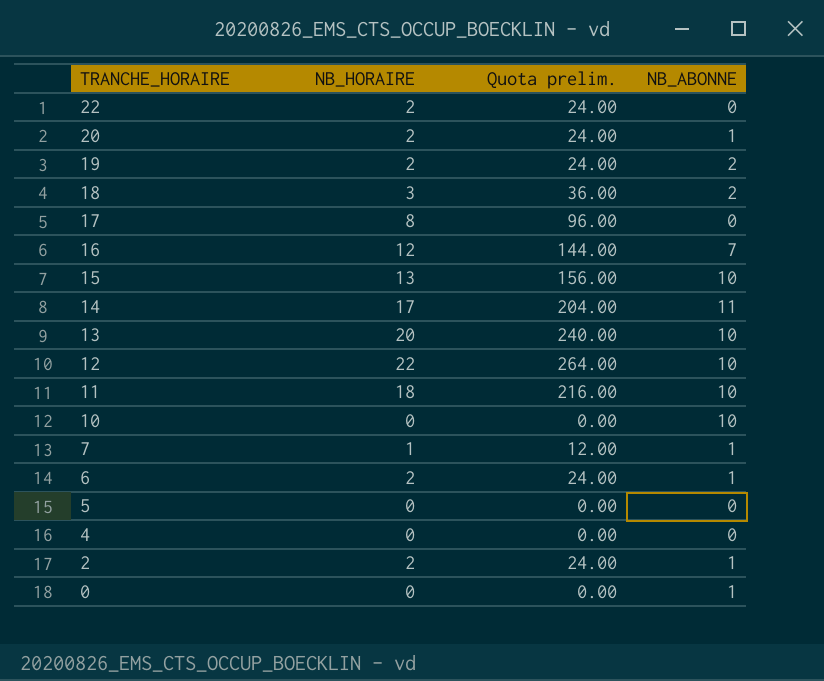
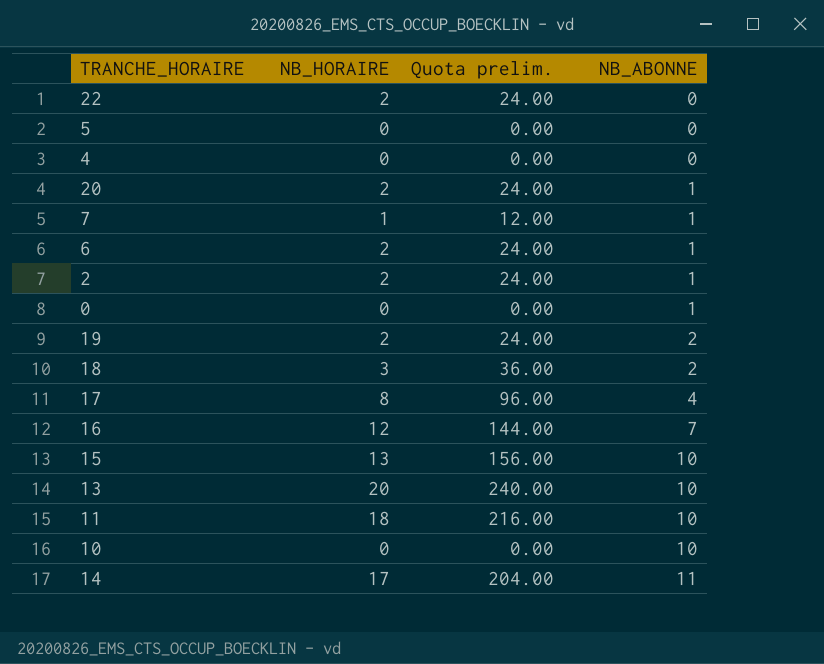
row order: TRANCHE_HORAIRE descending -> NB_ABONNE ascending
row 12: 22 | 264.00 | 10 -> none
17 | NB_ABONNE: 0 -> 4

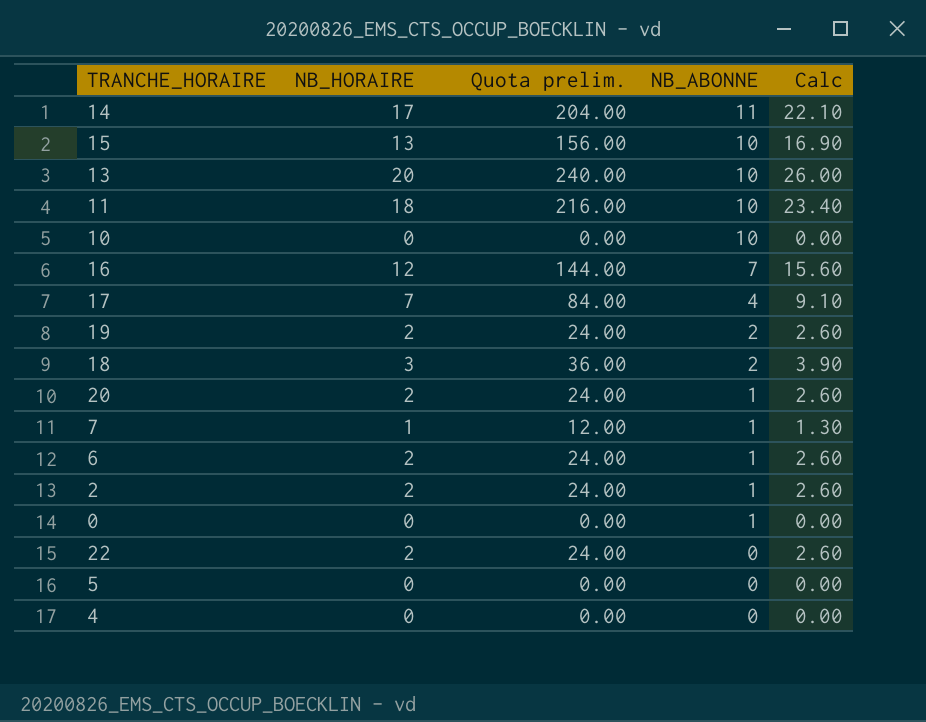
row order: NB_ABONNE ascending -> NB_ABONNE descending
column Calc | formula: none -> [NB_HORAIRE] * 1.3
17 | NB_HORAIRE: 8 -> 7
17 | Quota prelim.: 96.00 -> 84.00

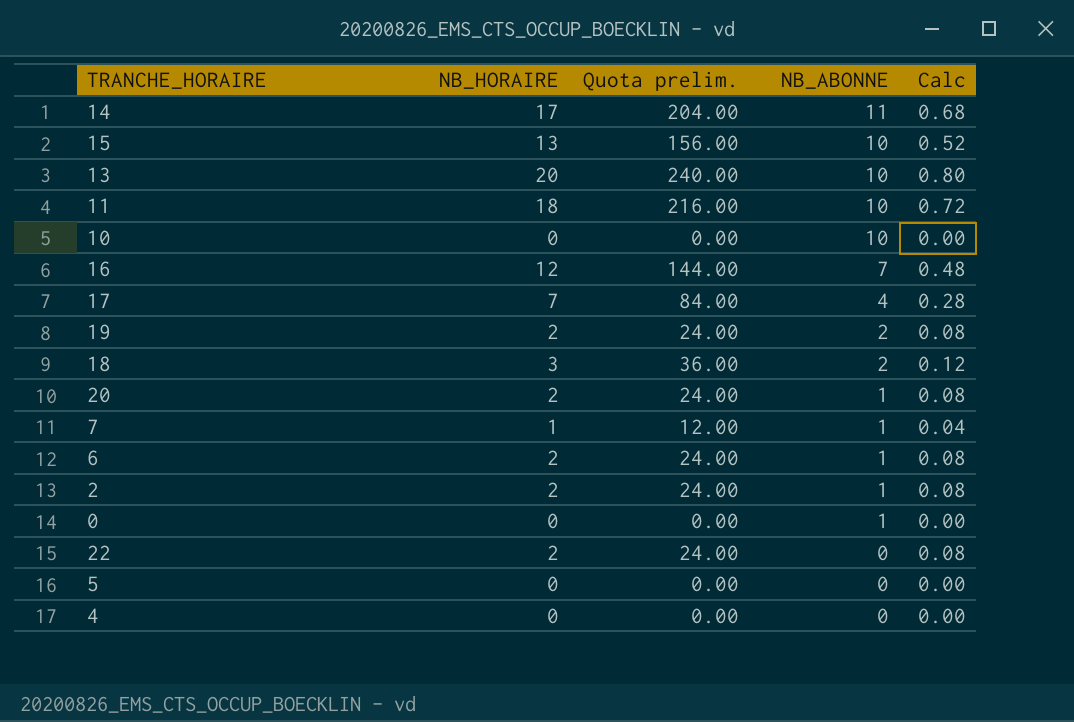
column Calc | formula: [NB_HORAIRE] * 1.3 -> [NB_HORAIRE] * 0.04

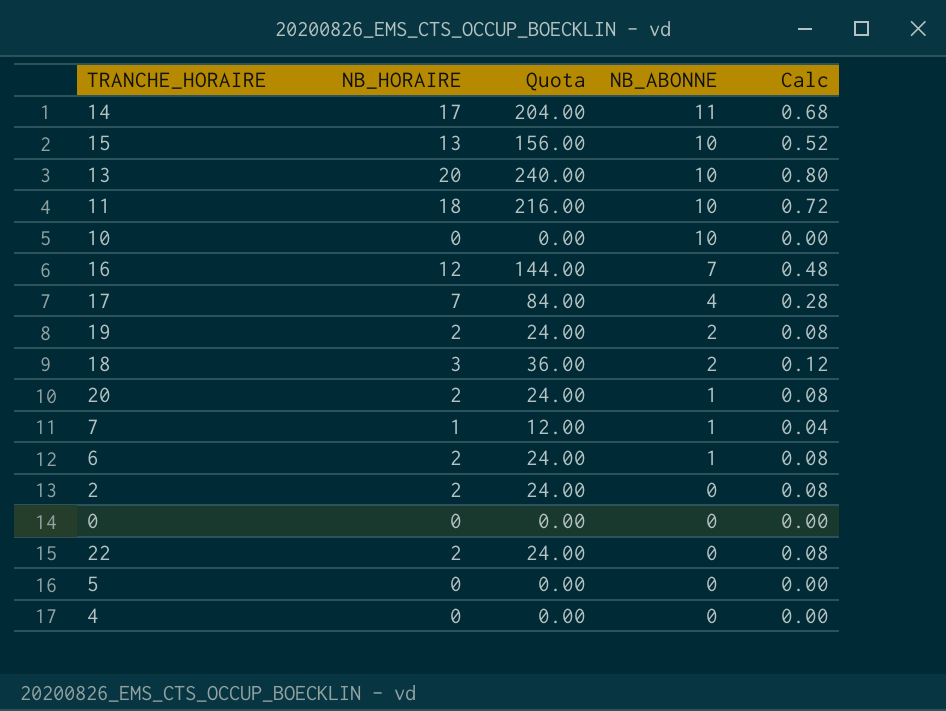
column name: Quota prelim. -> Quota
2 | NB_ABONNE: 1 -> 0
0 | NB_ABONNE: 1 -> 0

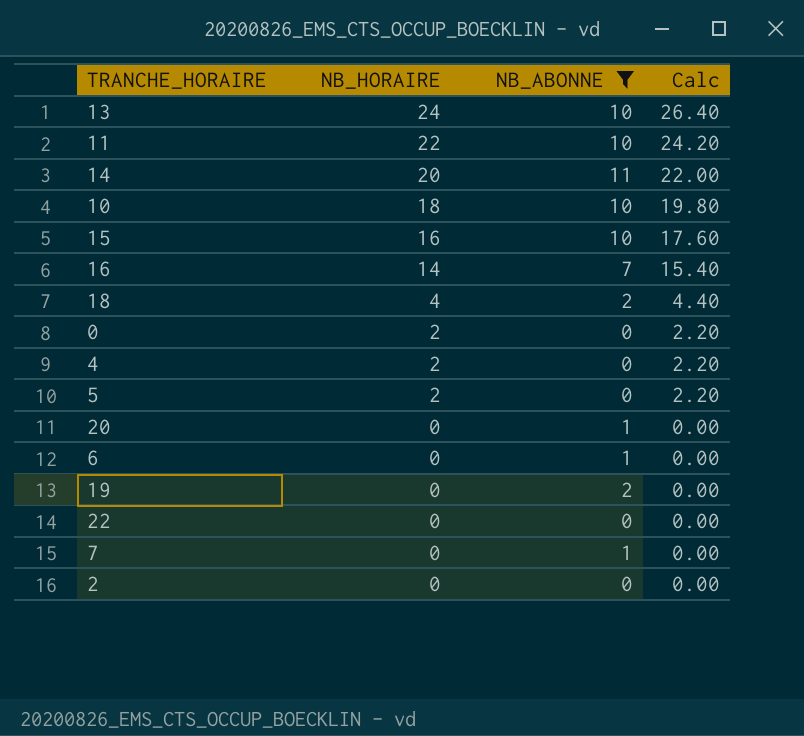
filter: none -> NB_ABONNE != 4
row order: NB_ABONNE descending -> NB_HORAIRE descending
column Quota | formula: [NB_HORAIRE] * 12 -> none
column Calc | formula: [NB_HORAIRE] * 0.04 -> [NB_HORAIRE] * 1.1
13 | NB_HORAIRE: 20 -> 24
11 | NB_HORAIRE: 18 -> 22
14 | NB_HORAIRE: 17 -> 20
10 | NB_HORAIRE: 0 -> 18
15 | NB_HORAIRE: 13 -> 16
16 | NB_HORAIRE: 12 -> 14
18 | NB_HORAIRE: 3 -> 4
0 | NB_HORAIRE: 0 -> 2
4 | NB_HORAIRE: 0 -> 2
5 | NB_HORAIRE: 0 -> 2
20 | NB_HORAIRE: 2 -> 0
6 | NB_HORAIRE: 2 -> 0
19 | NB_HORAIRE: 2 -> 0
22 | NB_HORAIRE: 2 -> 0
7 | NB_HORAIRE: 1 -> 0
2 | NB_HORAIRE: 2 -> 0

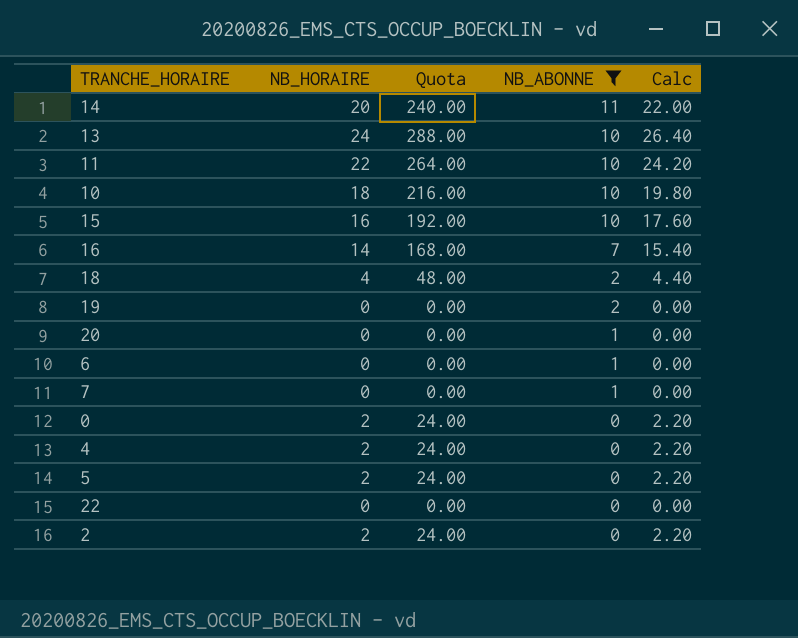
row order: NB_HORAIRE descending -> NB_ABONNE descending
column Quota | formula: none -> [NB_HORAIRE] * 12
2 | NB_HORAIRE: 0 -> 2
2 | Calc: 0.00 -> 2.20

